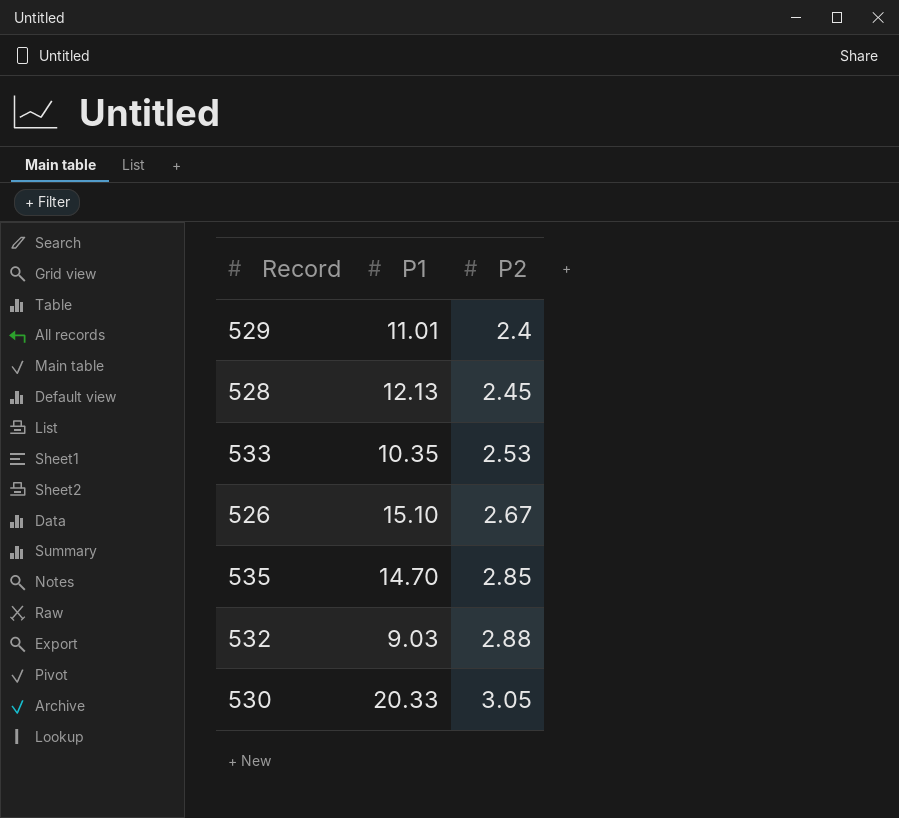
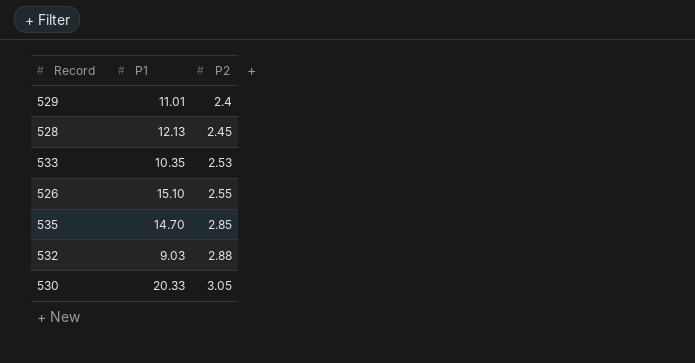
526 | P2: 2.67 -> 2.55

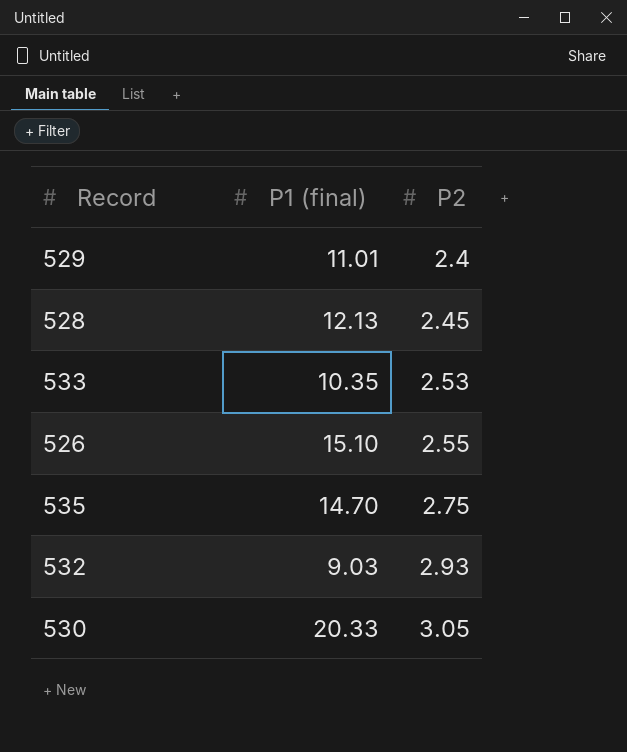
column name: P1 -> P1 (final)
535 | P2: 2.85 -> 2.75
532 | P2: 2.88 -> 2.93

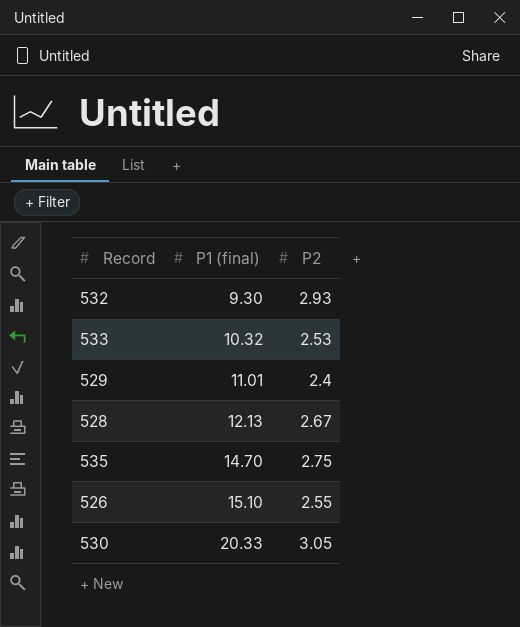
row order: P2 ascending -> P1 (final) ascending
532 | P1 (final): 9.03 -> 9.30
533 | P1 (final): 10.35 -> 10.32
528 | P2: 2.45 -> 2.67

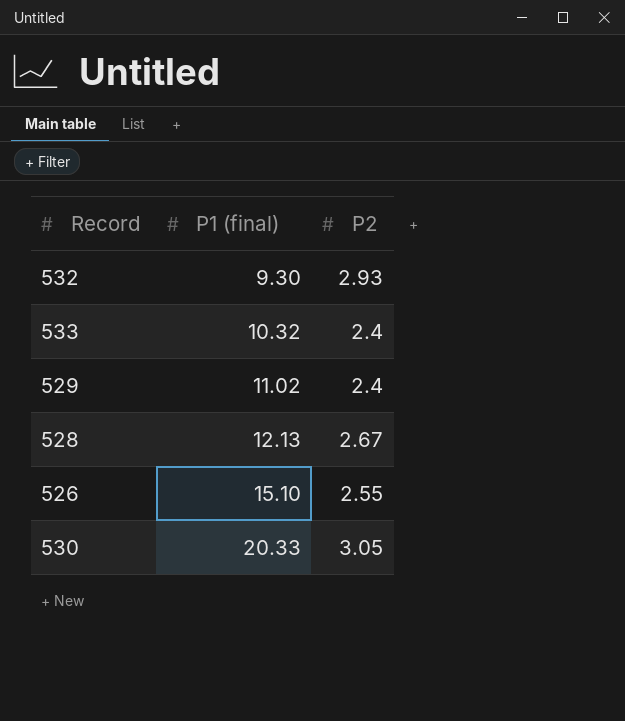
row 535: 14.70 | 2.75 -> none
533 | P2: 2.53 -> 2.4
529 | P1 (final): 11.01 -> 11.02

